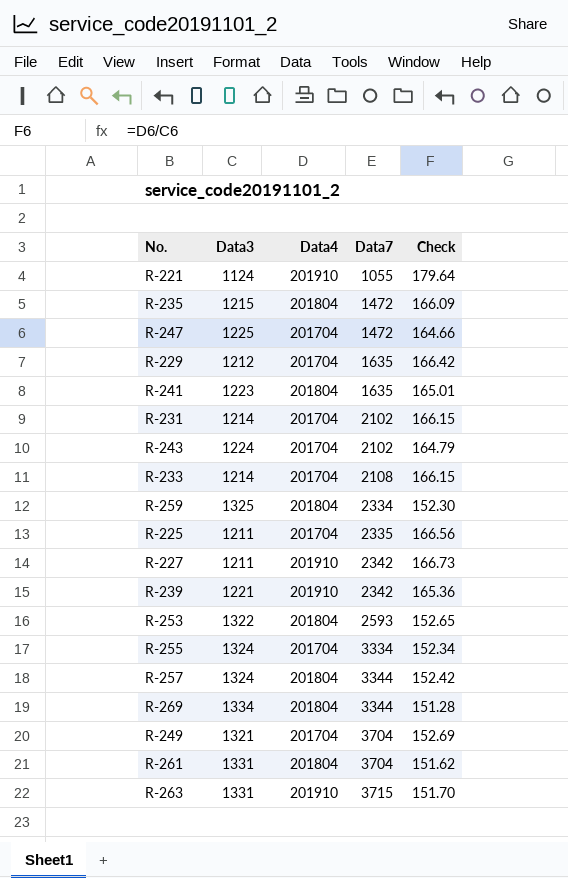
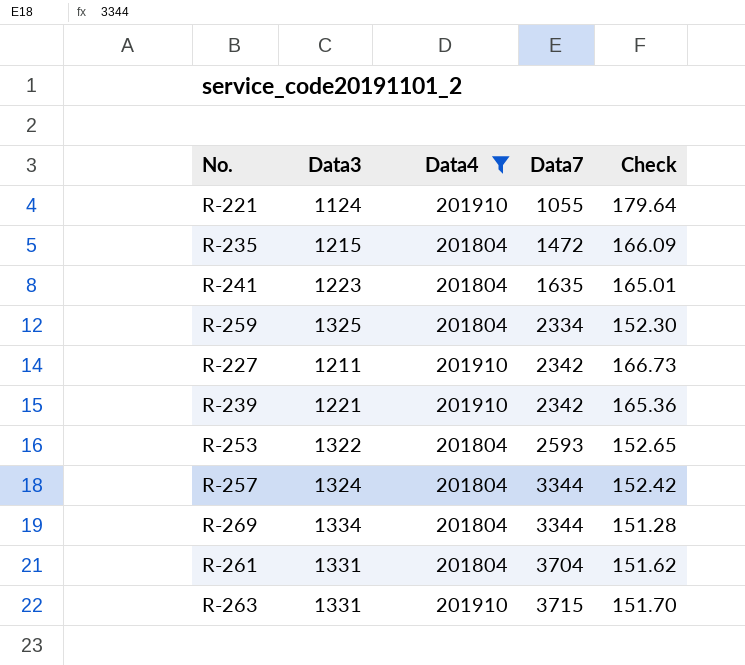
filter: none -> Data4 != 201704

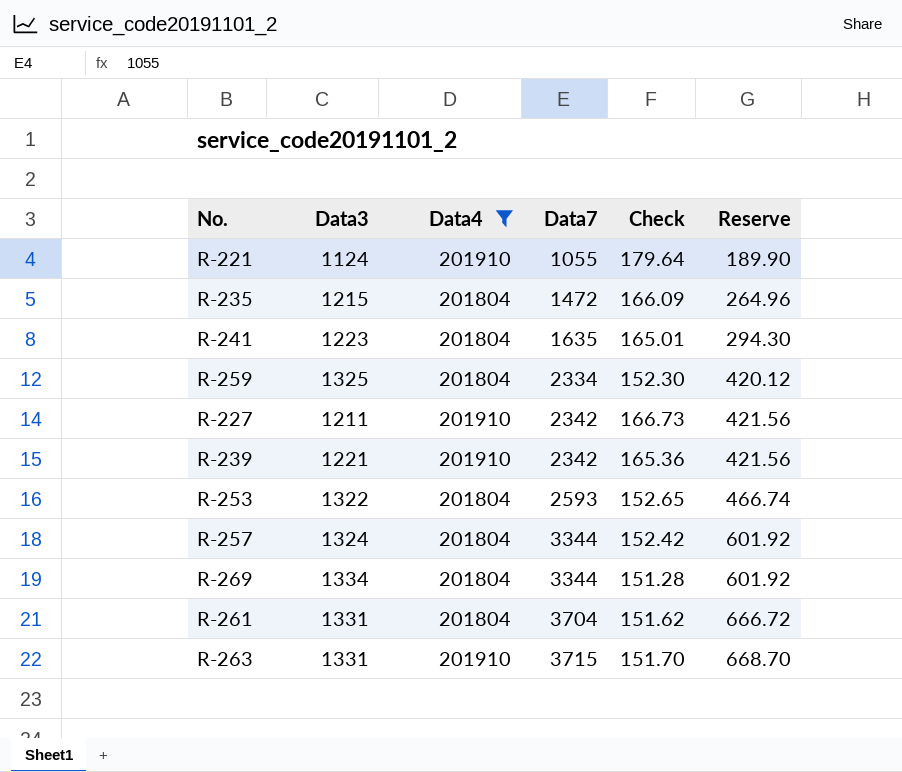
column Reserve | formula: none -> [Data7] * 0.18

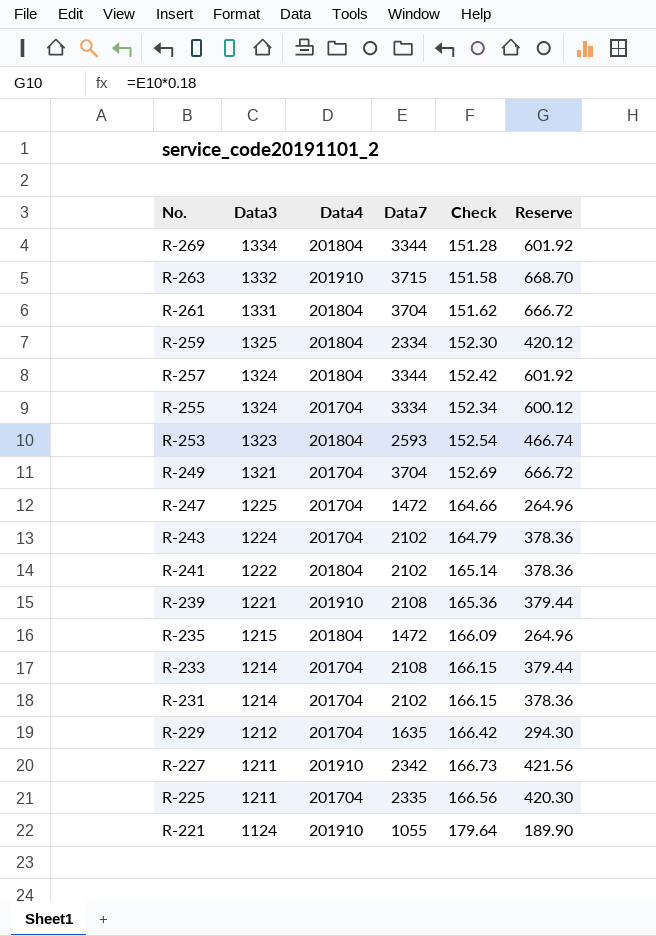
filter: Data4 != 201704 -> none
row order: Data7 ascending -> No. descending
R-263 | Data3: 1331 -> 1332
R-263 | Check: 151.70 -> 151.58
R-253 | Data3: 1322 -> 1323
R-253 | Check: 152.65 -> 152.54
R-241 | Data3: 1223 -> 1222
R-241 | Data7: 1635 -> 2102
R-241 | Check: 165.01 -> 165.14
R-241 | Reserve: 294.30 -> 378.36
R-239 | Data7: 2342 -> 2108
R-239 | Reserve: 421.56 -> 379.44

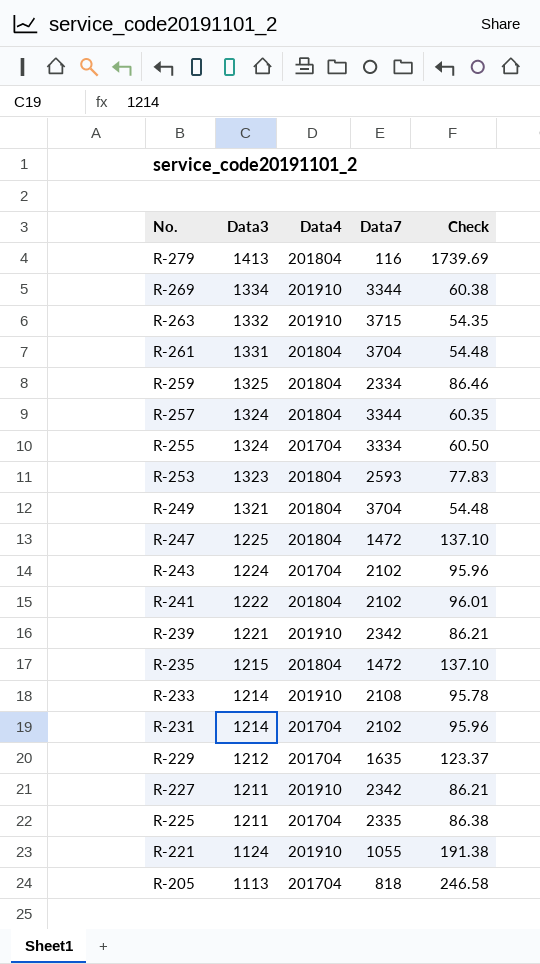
column Reserve | formula: [Data7] * 0.18 -> none
column Check | formula: [Data4] / [Data3] -> [Data4] / [Data7]
row R-279: none -> 1413 | 201804 | 116 | 1739.69
R-269 | Data4: 201804 -> 201910
R-249 | Data4: 201704 -> 201804
R-247 | Data4: 201704 -> 201804
R-239 | Data7: 2108 -> 2342
R-233 | Data4: 201704 -> 201910
row R-205: none -> 1113 | 201704 | 818 | 246.58

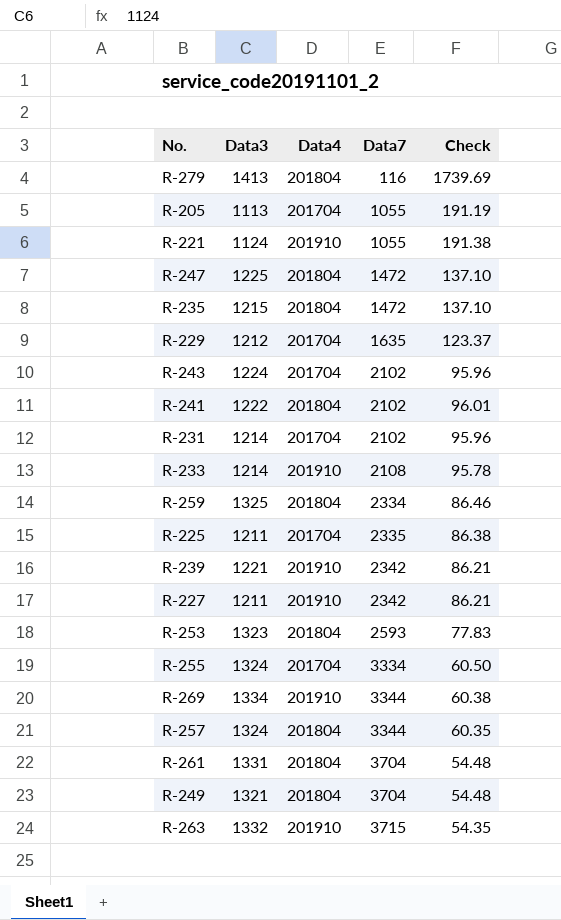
row order: No. descending -> Data7 ascending
R-205 | Data7: 818 -> 1055
R-205 | Check: 246.58 -> 191.19

